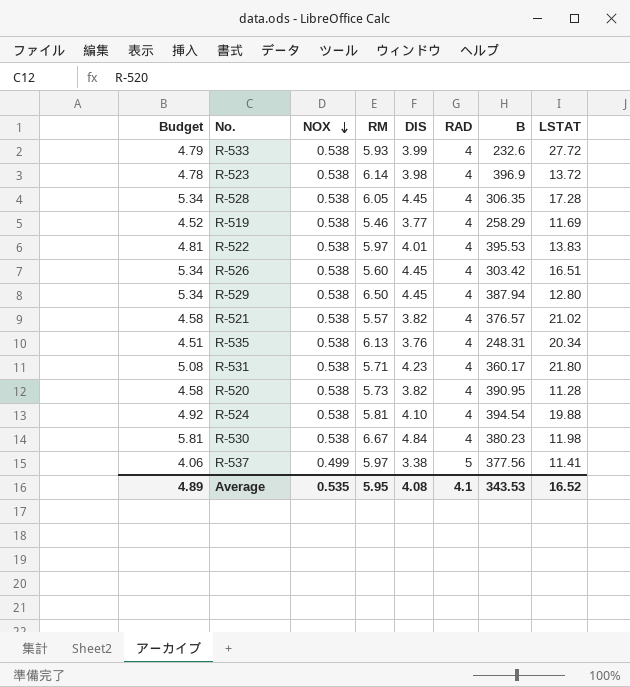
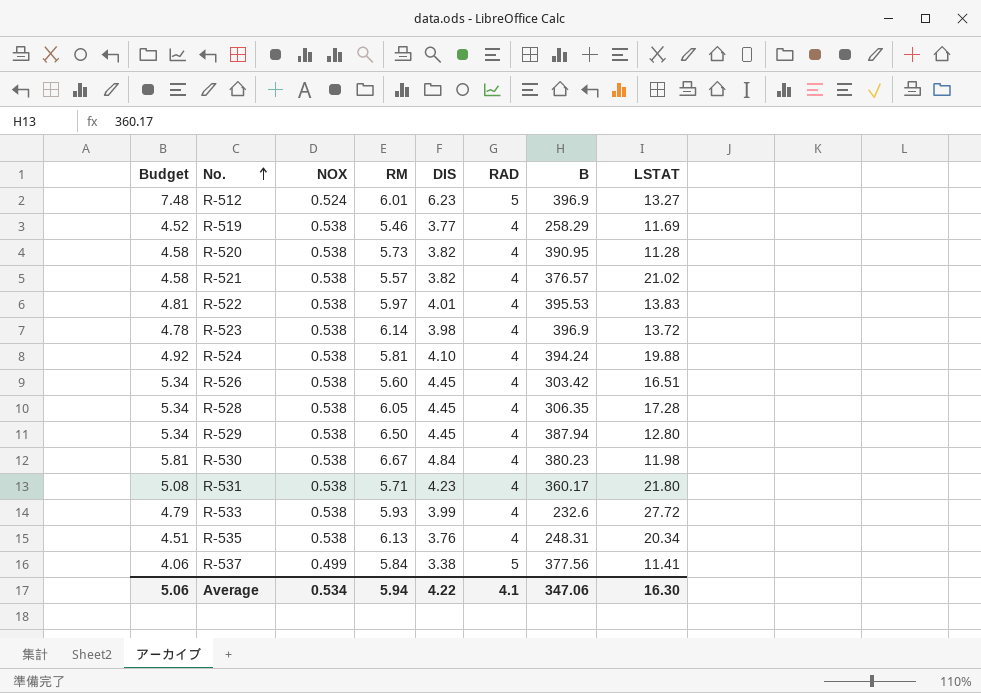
row order: NOX descending -> No. ascending
row R-512: none -> 7.48 | 0.524 | 6.01 | 6.23 | 5 | 396.9 | 13.27
R-524 | B: 394.54 -> 394.24
R-537 | RM: 5.97 -> 5.84
Average | Budget: 4.89 -> 5.06
Average | NOX: 0.535 -> 0.534
Average | RM: 5.95 -> 5.94
Average | DIS: 4.08 -> 4.22
Average | B: 343.53 -> 347.06
Average | LSTAT: 16.52 -> 16.30

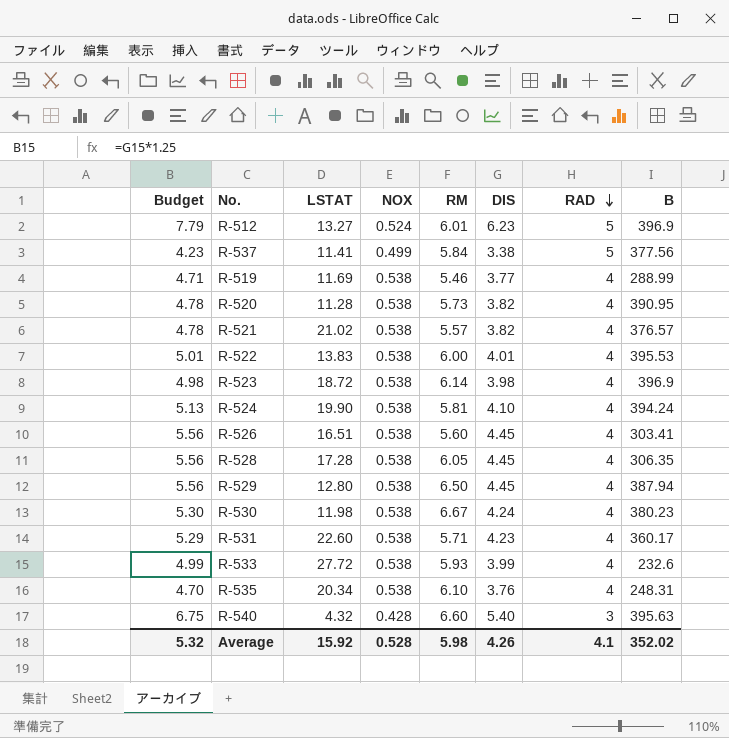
row order: No. ascending -> RAD descending
column Budget | formula: [DIS] * 1.2 -> [DIS] * 1.25
column LSTAT | position: 8 -> 3
R-519 | B: 258.29 -> 288.99
R-522 | RM: 5.97 -> 6.00
R-523 | LSTAT: 13.72 -> 18.72
R-524 | LSTAT: 19.88 -> 19.90
R-526 | B: 303.42 -> 303.41
R-530 | DIS: 4.84 -> 4.24
R-531 | LSTAT: 21.80 -> 22.60
R-535 | RM: 6.13 -> 6.10
row R-540: none -> 6.75 | 4.32 | 0.428 | 6.60 | 5.40 | 3 | 395.63
Average | Budget: 5.06 -> 5.32
Average | LSTAT: 16.30 -> 15.92
Average | NOX: 0.534 -> 0.528
Average | RM: 5.94 -> 5.98
Average | DIS: 4.22 -> 4.26
Average | B: 347.06 -> 352.02

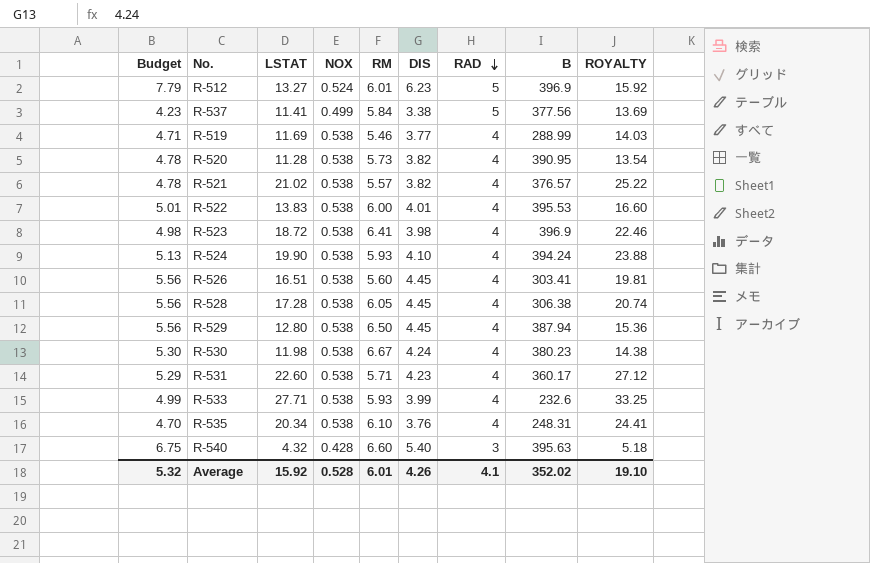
column ROYALTY | formula: none -> [LSTAT] * 1.2
R-523 | RM: 6.14 -> 6.41
R-524 | RM: 5.81 -> 5.93
R-528 | B: 306.35 -> 306.38
R-533 | LSTAT: 27.72 -> 27.71
Average | RM: 5.98 -> 6.01

